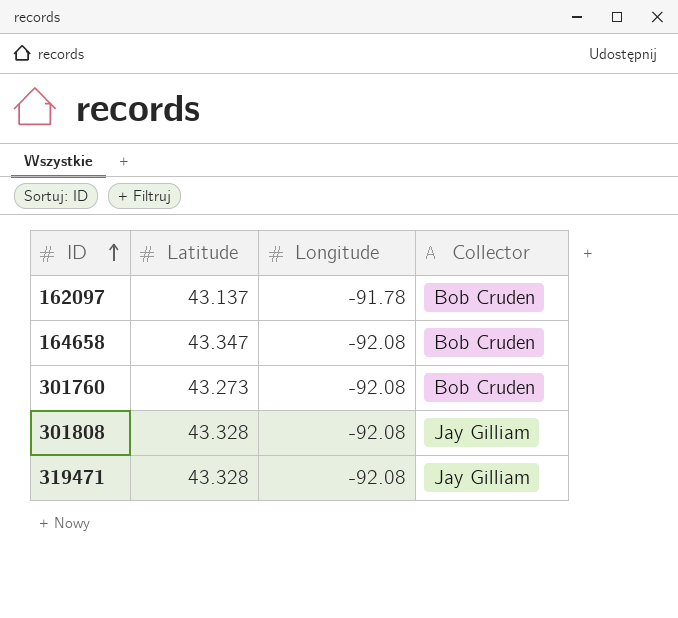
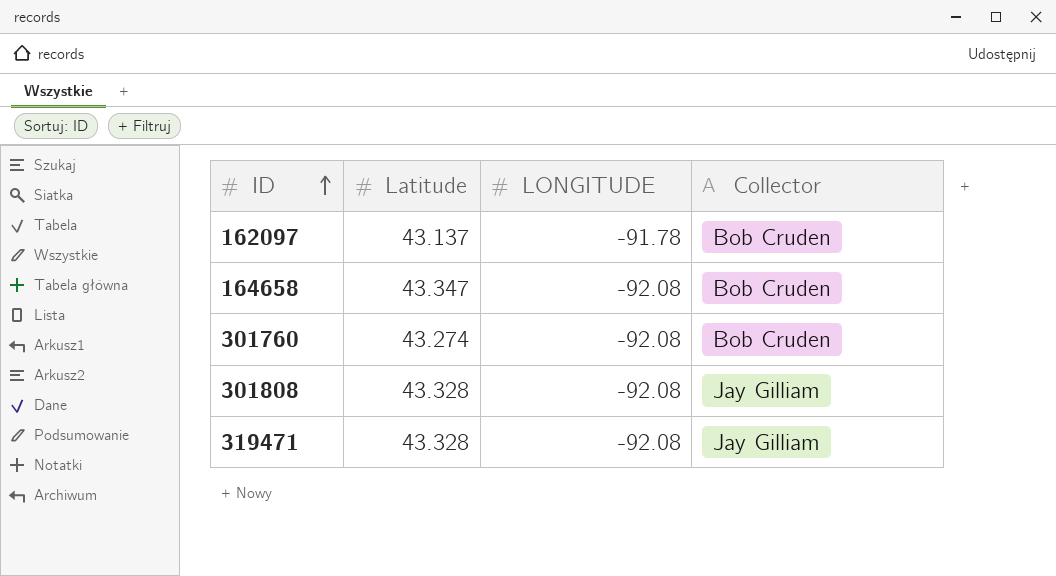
column name: Longitude -> LONGITUDE
301760 | Latitude: 43.273 -> 43.274

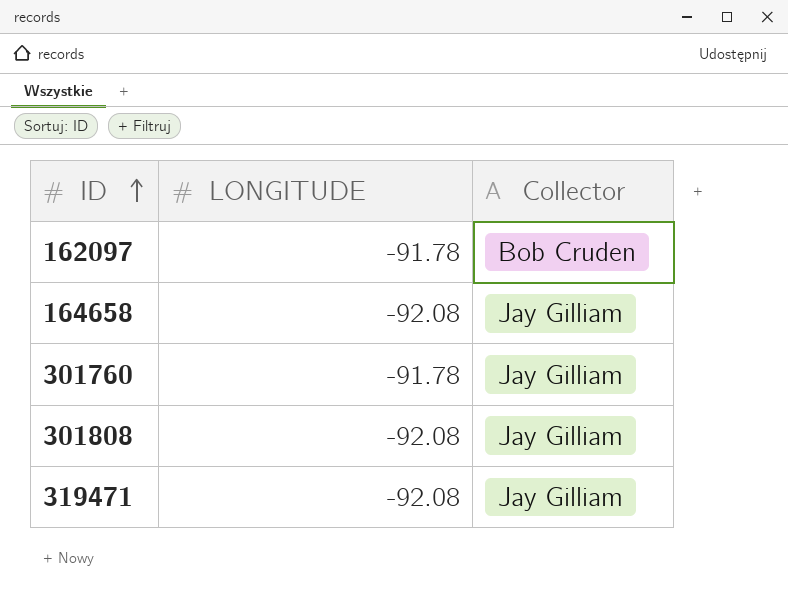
column Latitude | position: 2 -> none
164658 | Collector: Bob Cruden -> Jay Gilliam
301760 | LONGITUDE: -92.08 -> -91.78
301760 | Collector: Bob Cruden -> Jay Gilliam

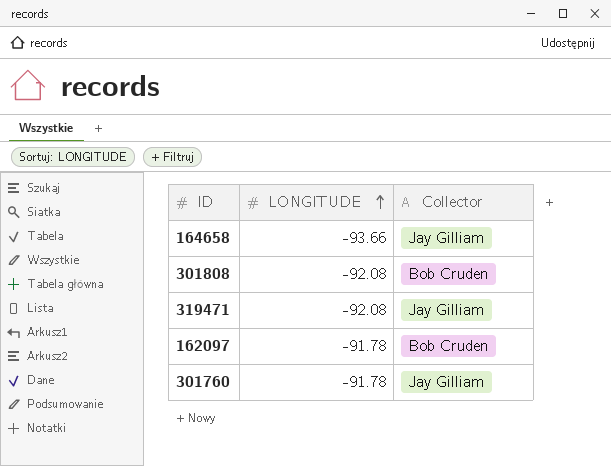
row order: ID ascending -> LONGITUDE ascending
164658 | LONGITUDE: -92.08 -> -93.66
301808 | Collector: Jay Gilliam -> Bob Cruden

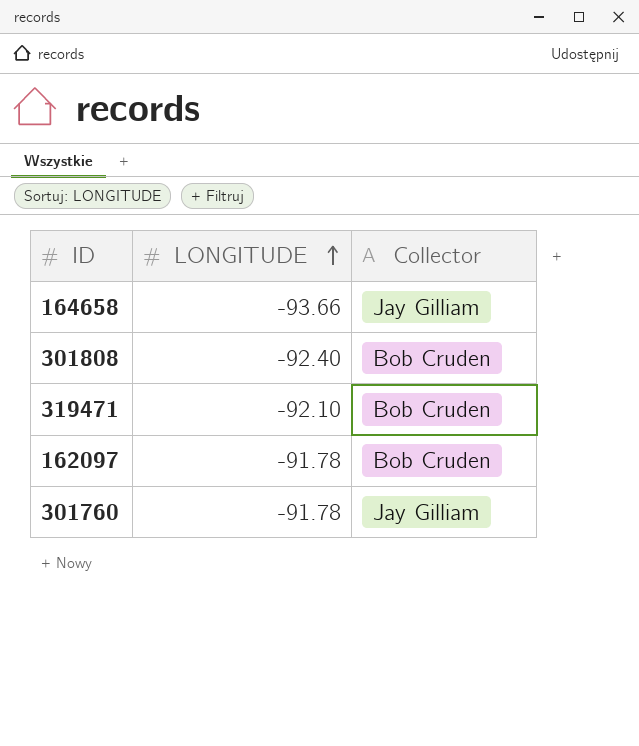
301808 | LONGITUDE: -92.08 -> -92.40
319471 | LONGITUDE: -92.08 -> -92.10
319471 | Collector: Jay Gilliam -> Bob Cruden

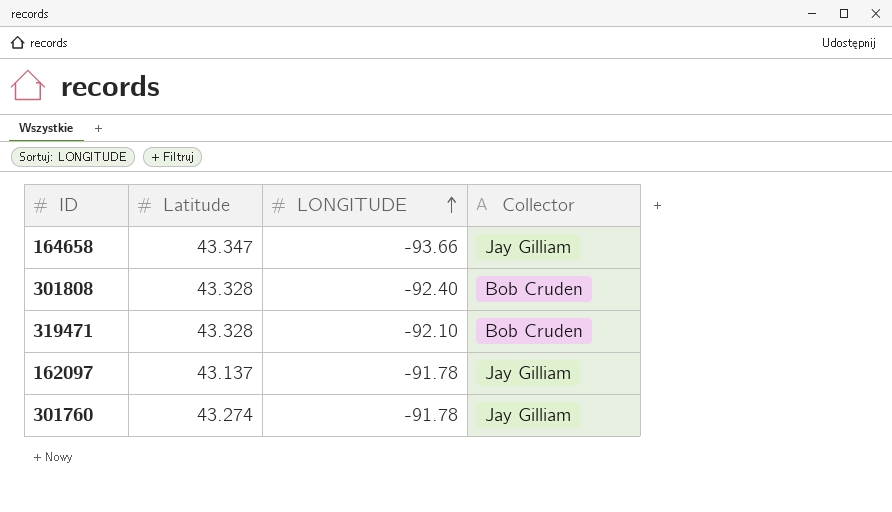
column Latitude | position: none -> 2
162097 | Collector: Bob Cruden -> Jay Gilliam

